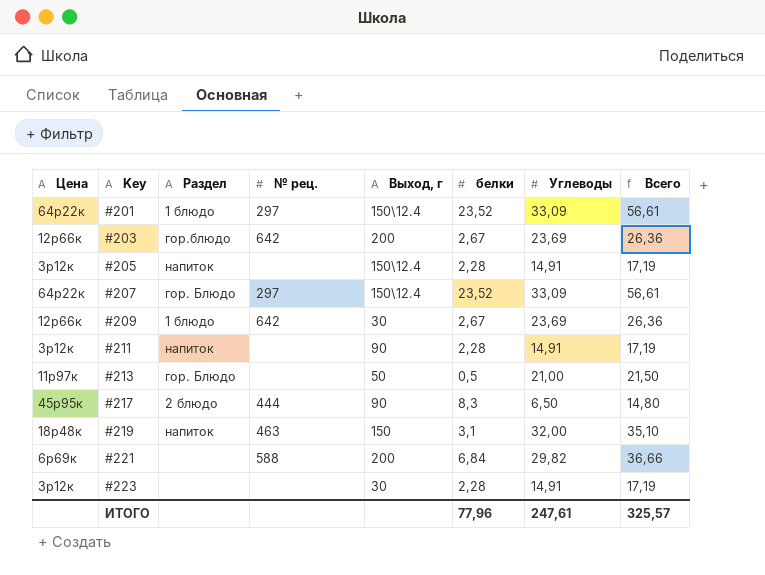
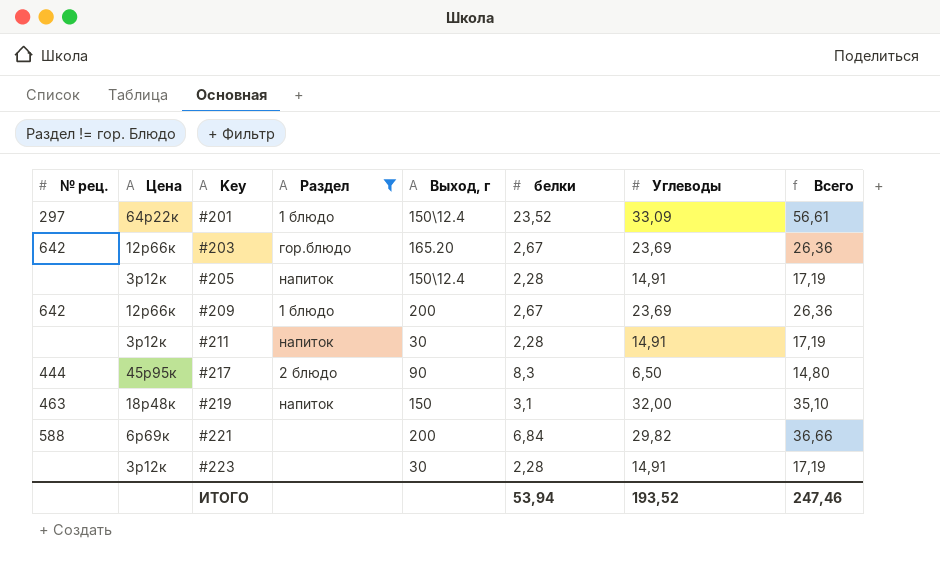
filter: none -> Раздел != гор. Блюдо
column № рец. | position: 4 -> 1
#203 | Выход, г: 200 -> 165.20
#209 | Выход, г: 30 -> 200
#211 | Выход, г: 90 -> 30
ИТОГО | белки: 77,96 -> 53,94
ИТОГО | Углеводы: 247,61 -> 193,52
ИТОГО | Всего: 325,57 -> 247,46

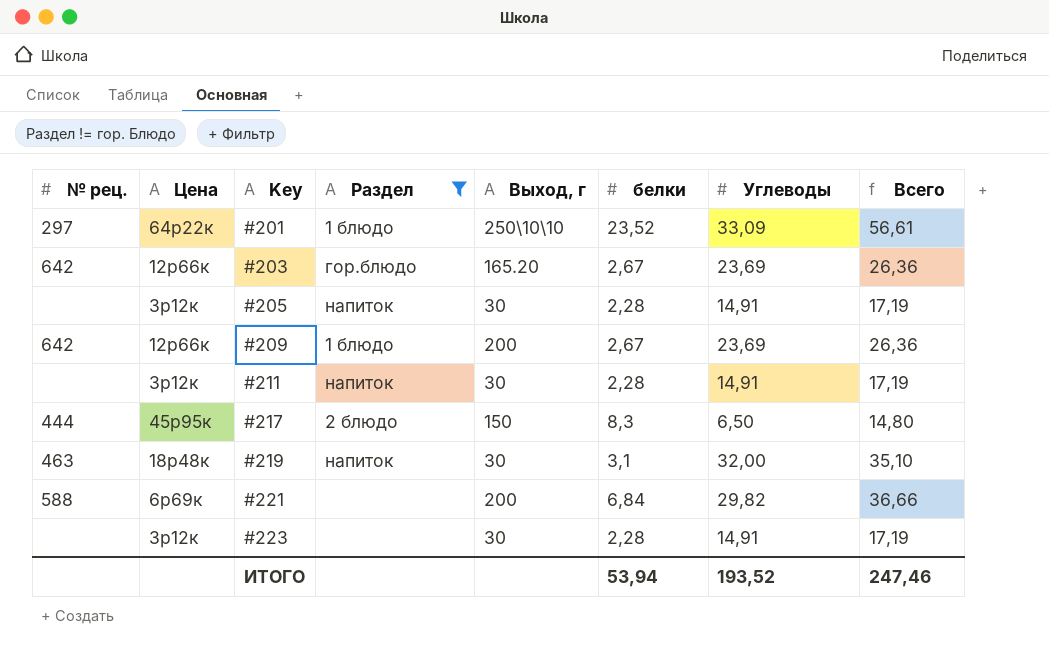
#201 | Выход, г: 150\12.4 -> 250\10\10
#205 | Выход, г: 150\12.4 -> 30
#217 | Выход, г: 90 -> 150
#219 | Выход, г: 150 -> 30

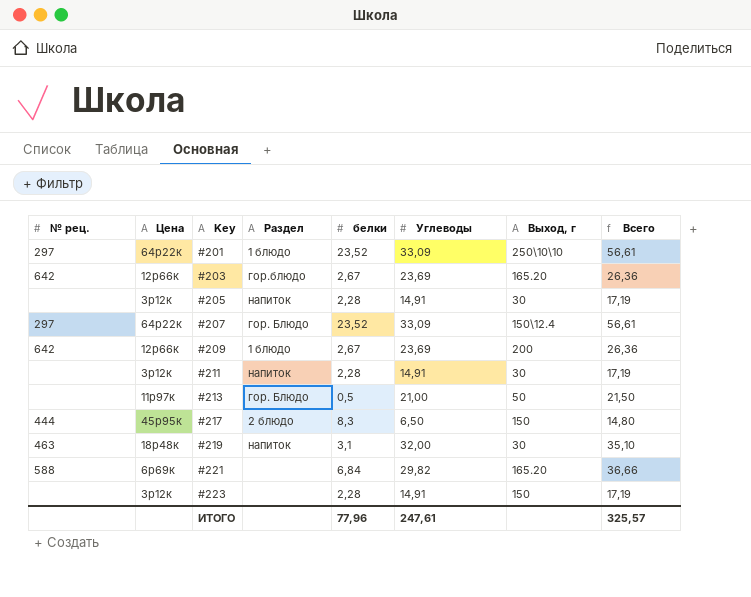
filter: Раздел != гор. Блюдо -> none
column Выход, г | position: 5 -> 7
#221 | Выход, г: 200 -> 165.20
#223 | Выход, г: 30 -> 150
ИТОГО | белки: 53,94 -> 77,96
ИТОГО | Углеводы: 193,52 -> 247,61
ИТОГО | Всего: 247,46 -> 325,57

